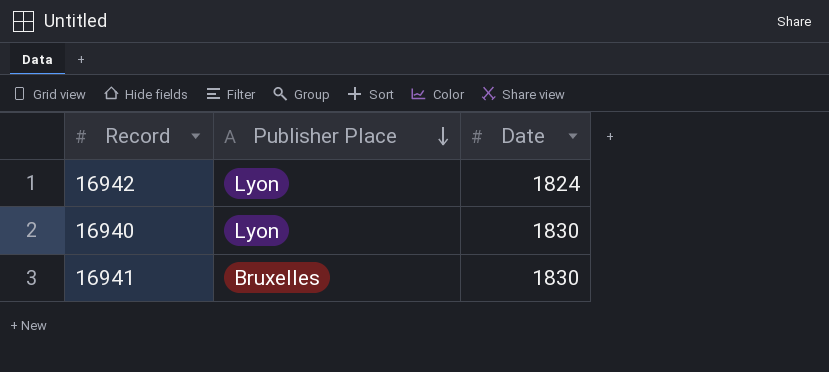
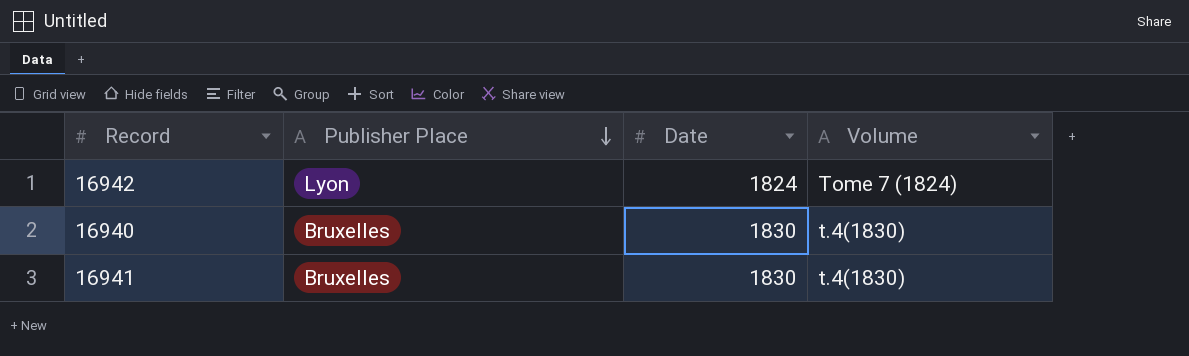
column Volume | position: none -> 4
16940 | Publisher Place: Lyon -> Bruxelles

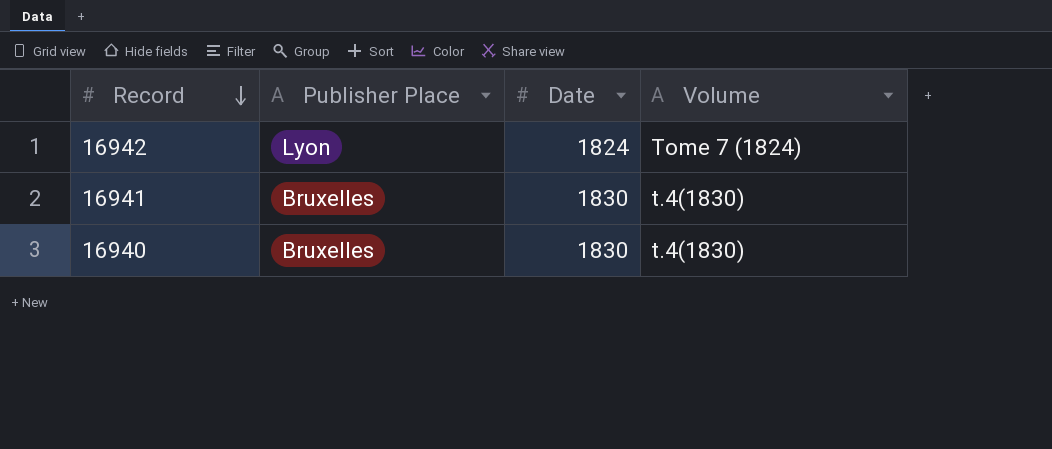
row order: Publisher Place descending -> Record descending

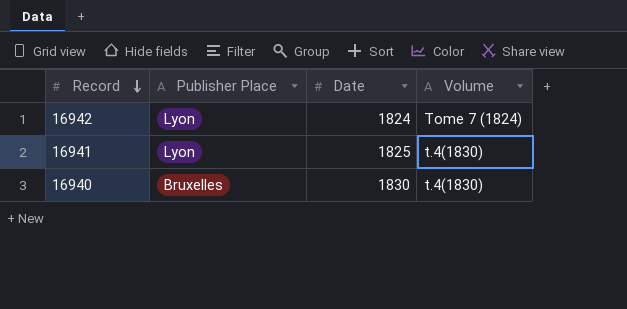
16941 | Publisher Place: Bruxelles -> Lyon
16941 | Date: 1830 -> 1825

